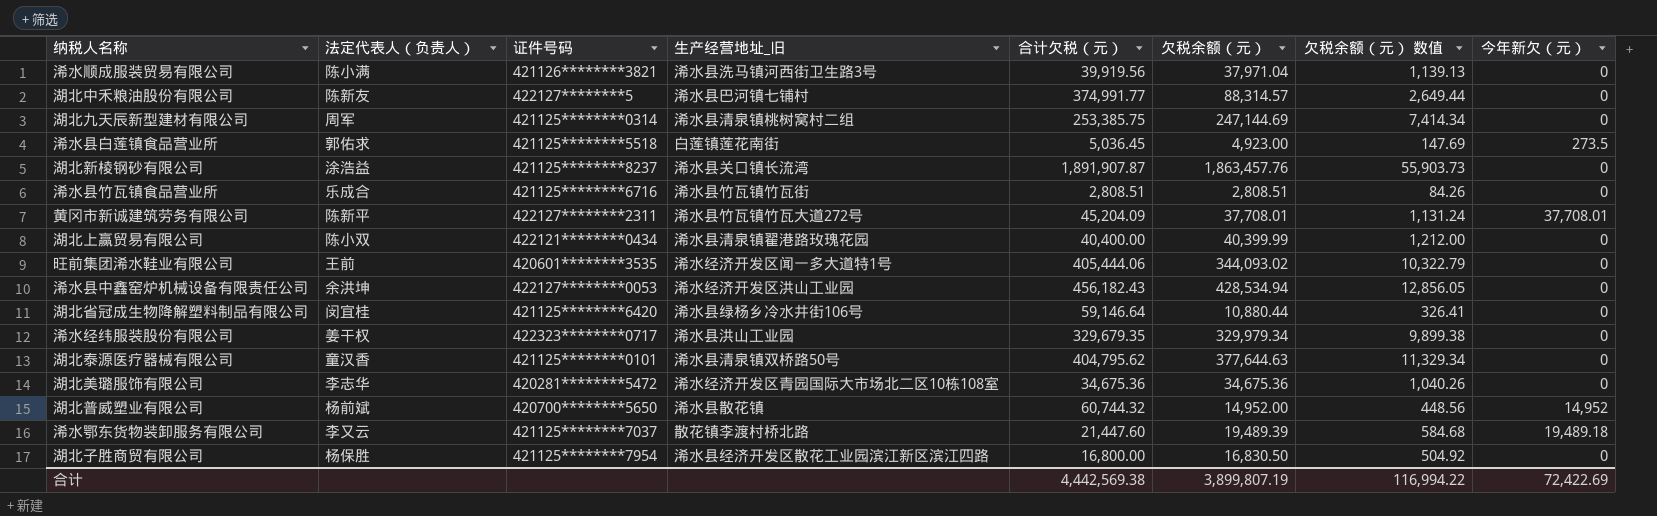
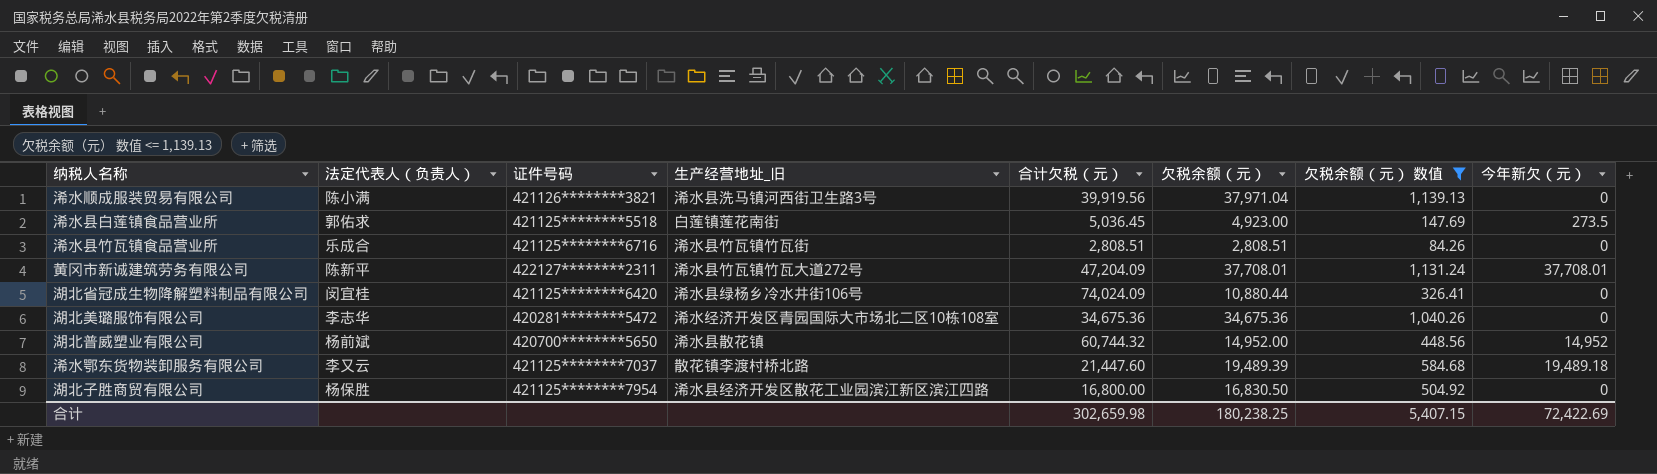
filter: none -> 欠税余额（元） 数值 <= 1,139.13
黄冈市新诚建筑劳务有限公司 | 合计欠税（元）: 45,204.09 -> 47,204.09
湖北省冠成生物降解塑料制品有限公司 | 合计欠税（元）: 59,146.64 -> 74,024.09
合计 | 合计欠税（元）: 4,442,569.38 -> 302,659.98
合计 | 欠税余额（元）: 3,899,807.19 -> 180,238.25
合计 | 欠税余额（元） 数值: 116,994.22 -> 5,407.15

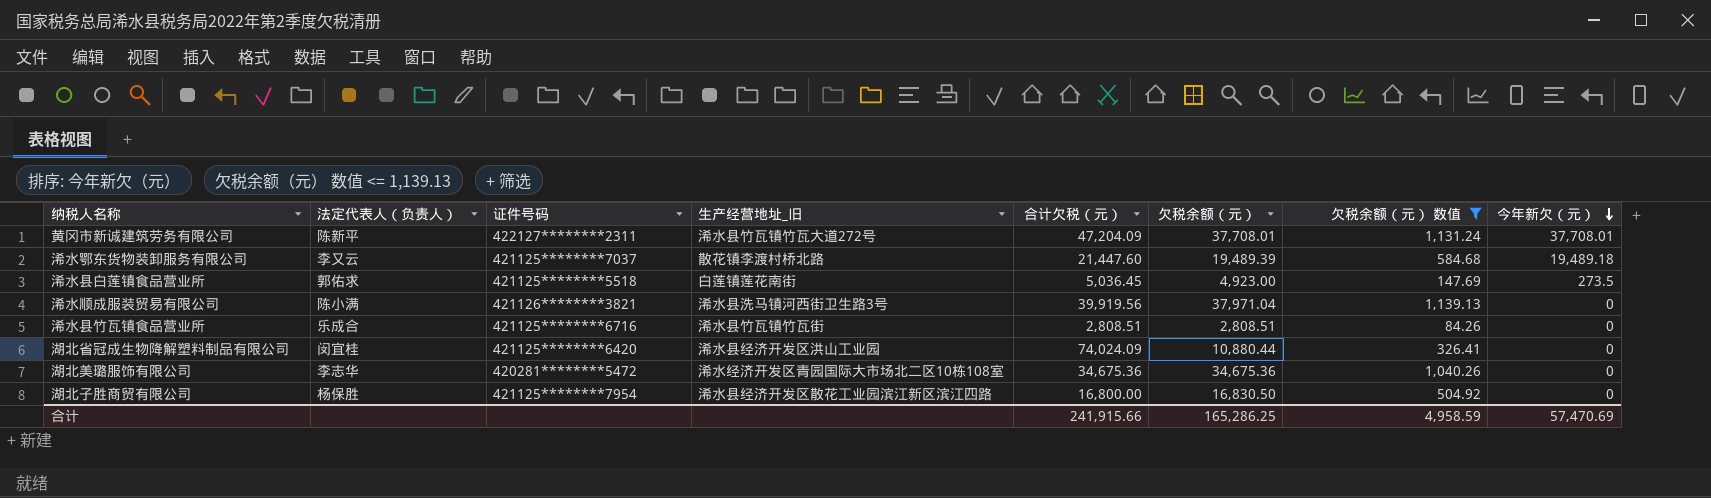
row order: none -> 今年新欠（元） descending
row 湖北普威塑业有限公司: 杨前斌 | 420700********5650 | 浠水县散花镇 | 60,744.32 | 14,952.00 | 448.56 | 14,952 -> none
湖北省冠成生物降解塑料制品有限公司 | 生产经营地址_旧: 浠水县绿杨乡冷水井街106号 -> 浠水县经济开发区洪山工业园
合计 | 合计欠税（元）: 302,659.98 -> 241,915.66
合计 | 欠税余额（元）: 180,238.25 -> 165,286.25
合计 | 欠税余额（元） 数值: 5,407.15 -> 4,958.59
合计 | 今年新欠（元）: 72,422.69 -> 57,470.69

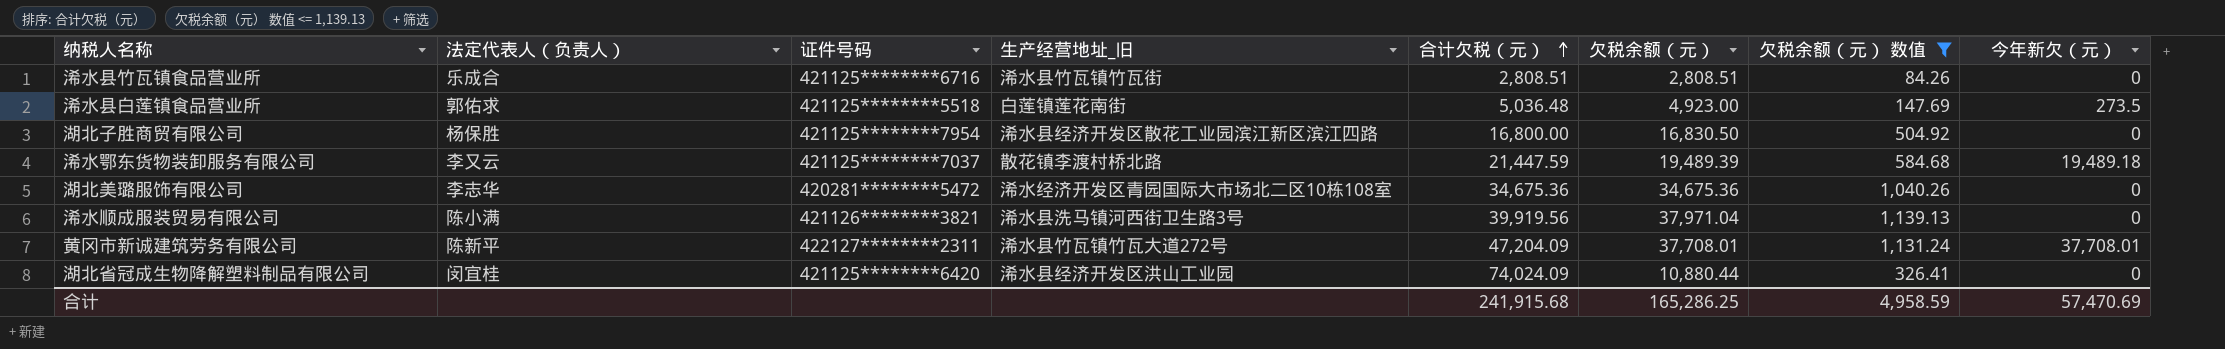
row order: 今年新欠（元） descending -> 合计欠税（元） ascending
浠水县白莲镇食品营业所 | 合计欠税（元）: 5,036.45 -> 5,036.48
浠水鄂东货物装卸服务有限公司 | 合计欠税（元）: 21,447.60 -> 21,447.59
合计 | 合计欠税（元）: 241,915.66 -> 241,915.68

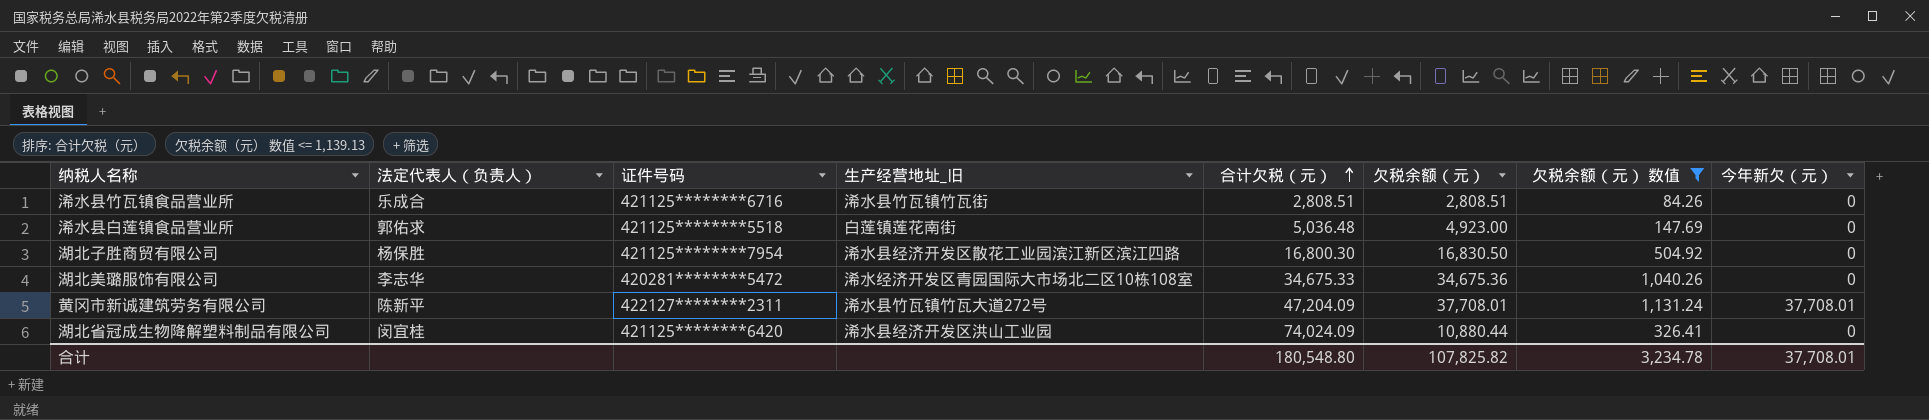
row 浠水鄂东货物装卸服务有限公司: 李又云 | 421125********7037 | 散花镇李渡村桥北路 | 21,447.59 | 19,489.39 | 584.68 | 19,489.18 -> none
row 浠水顺成服装贸易有限公司: 陈小满 | 421126********3821 | 浠水县洗马镇河西街卫生路3号 | 39,919.56 | 37,971.04 | 1,139.13 | 0 -> none
浠水县白莲镇食品营业所 | 今年新欠（元）: 273.5 -> 0
湖北子胜商贸有限公司 | 合计欠税（元）: 16,800.00 -> 16,800.30
湖北美璐服饰有限公司 | 合计欠税（元）: 34,675.36 -> 34,675.33
合计 | 合计欠税（元）: 241,915.68 -> 180,548.80
合计 | 欠税余额（元）: 165,286.25 -> 107,825.82
合计 | 欠税余额（元） 数值: 4,958.59 -> 3,234.78
合计 | 今年新欠（元）: 57,470.69 -> 37,708.01

